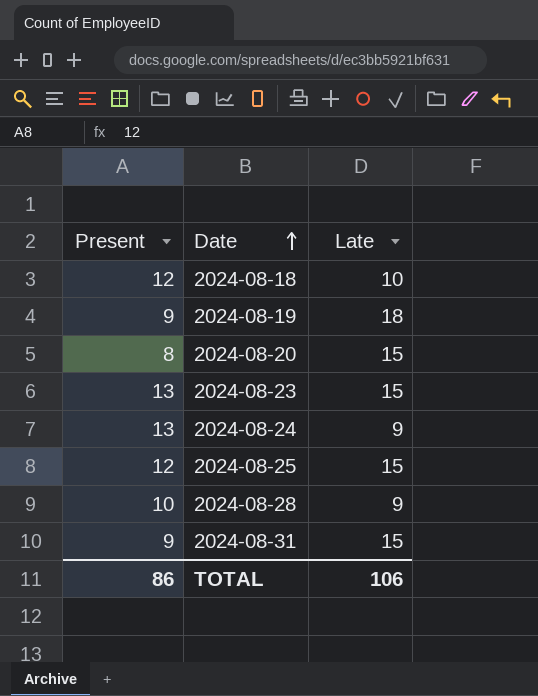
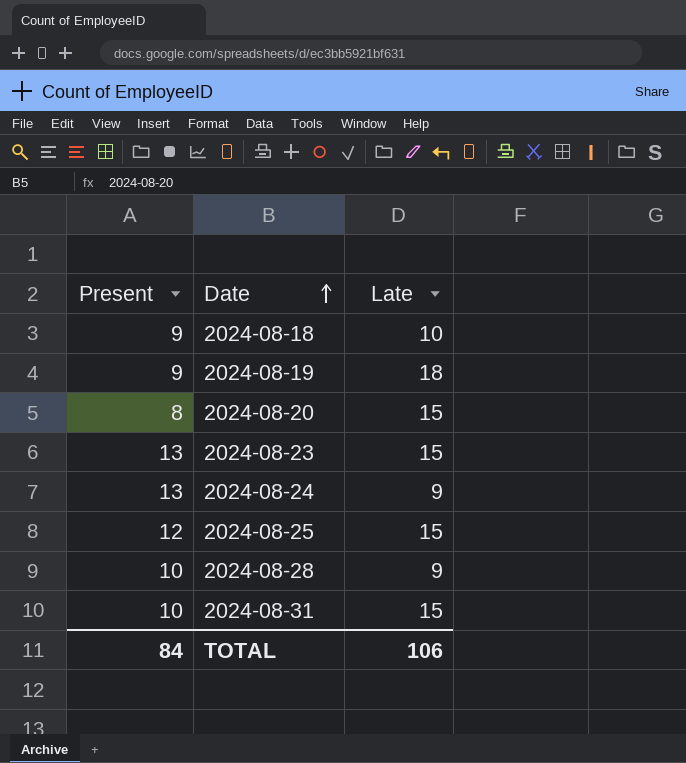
2024-08-18 | Present: 12 -> 9
2024-08-31 | Present: 9 -> 10
TOTAL | Present: 86 -> 84

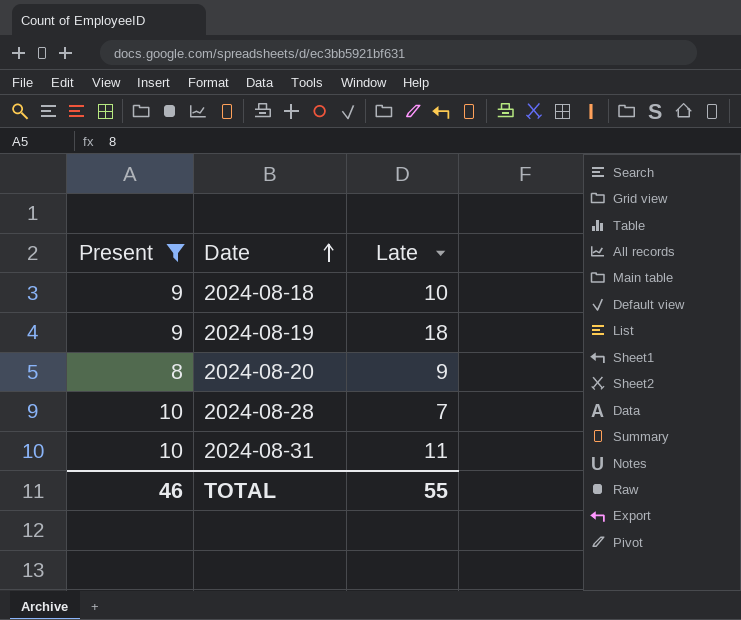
filter: none -> Present <= 10
2024-08-20 | Late: 15 -> 9
2024-08-28 | Late: 9 -> 7
2024-08-31 | Late: 15 -> 11
TOTAL | Present: 84 -> 46
TOTAL | Late: 106 -> 55

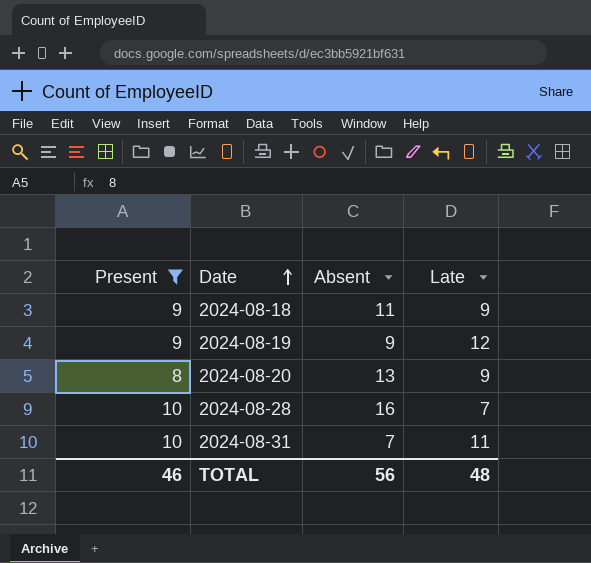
column Absent | position: none -> 3
2024-08-18 | Late: 10 -> 9
2024-08-19 | Late: 18 -> 12
TOTAL | Late: 55 -> 48

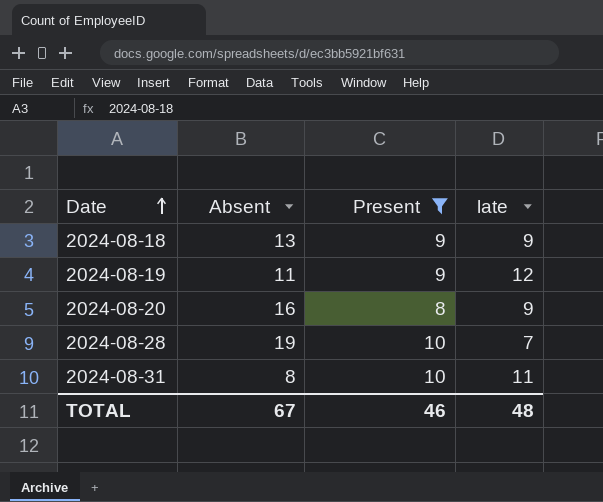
column Present | position: 1 -> 3
column name: Late -> late
2024-08-18 | Absent: 11 -> 13
2024-08-19 | Absent: 9 -> 11
2024-08-20 | Absent: 13 -> 16
2024-08-28 | Absent: 16 -> 19
2024-08-31 | Absent: 7 -> 8
TOTAL | Absent: 56 -> 67

